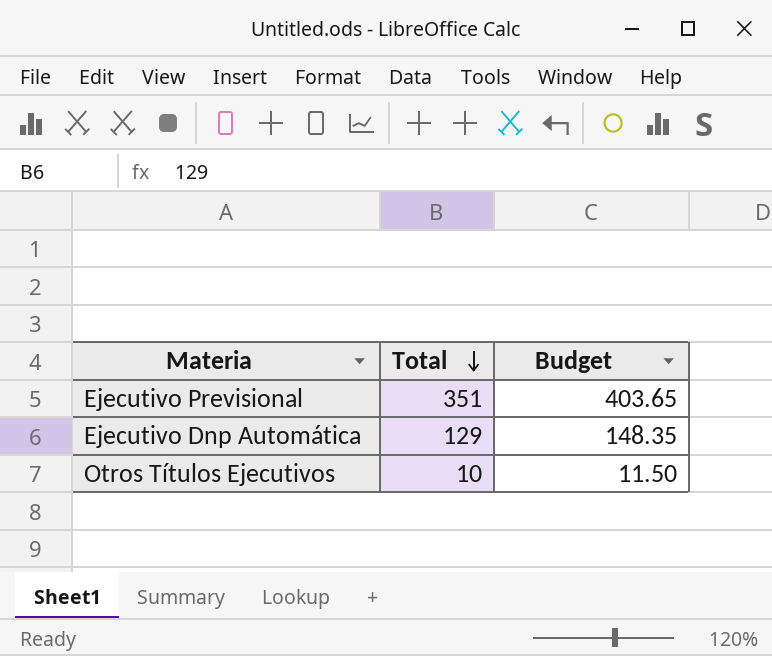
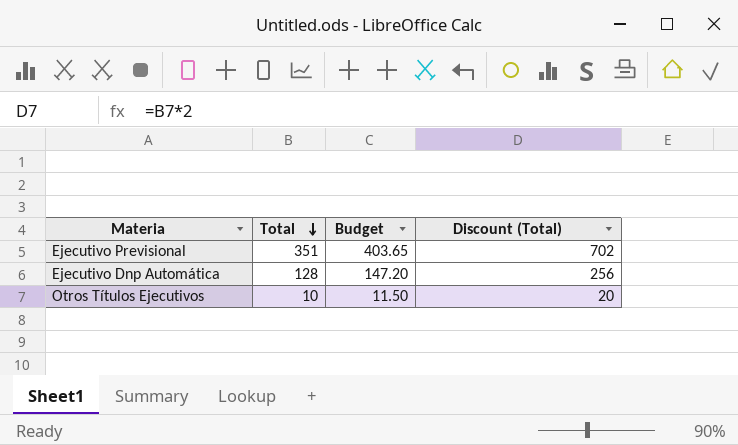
column Discount (Total) | formula: none -> [Total] * 2
Ejecutivo Dnp Automática | Total: 129 -> 128
Ejecutivo Dnp Automática | Budget: 148.35 -> 147.20

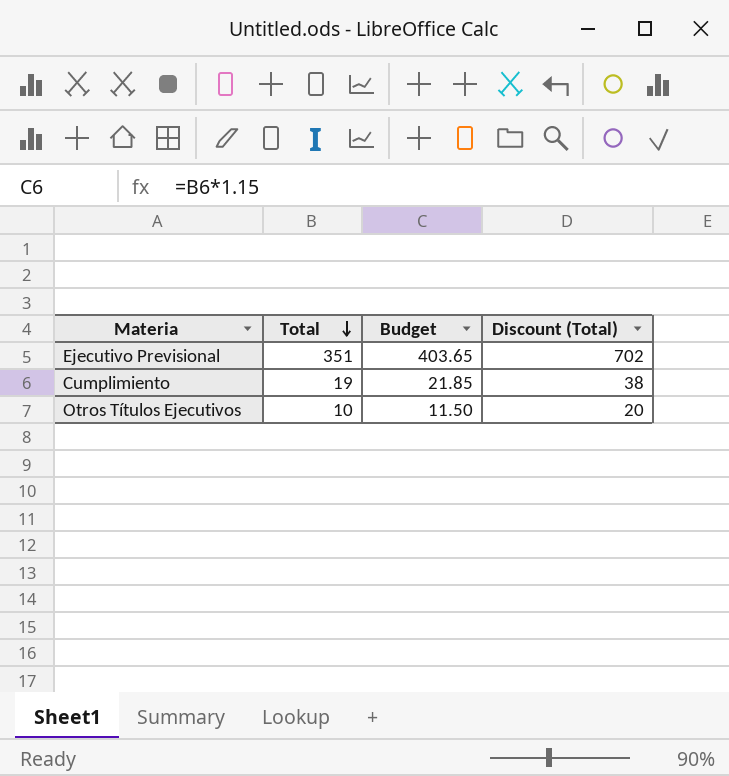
row Ejecutivo Dnp Automática: 128 | 147.20 | 256 -> none
row Cumplimiento: none -> 19 | 21.85 | 38

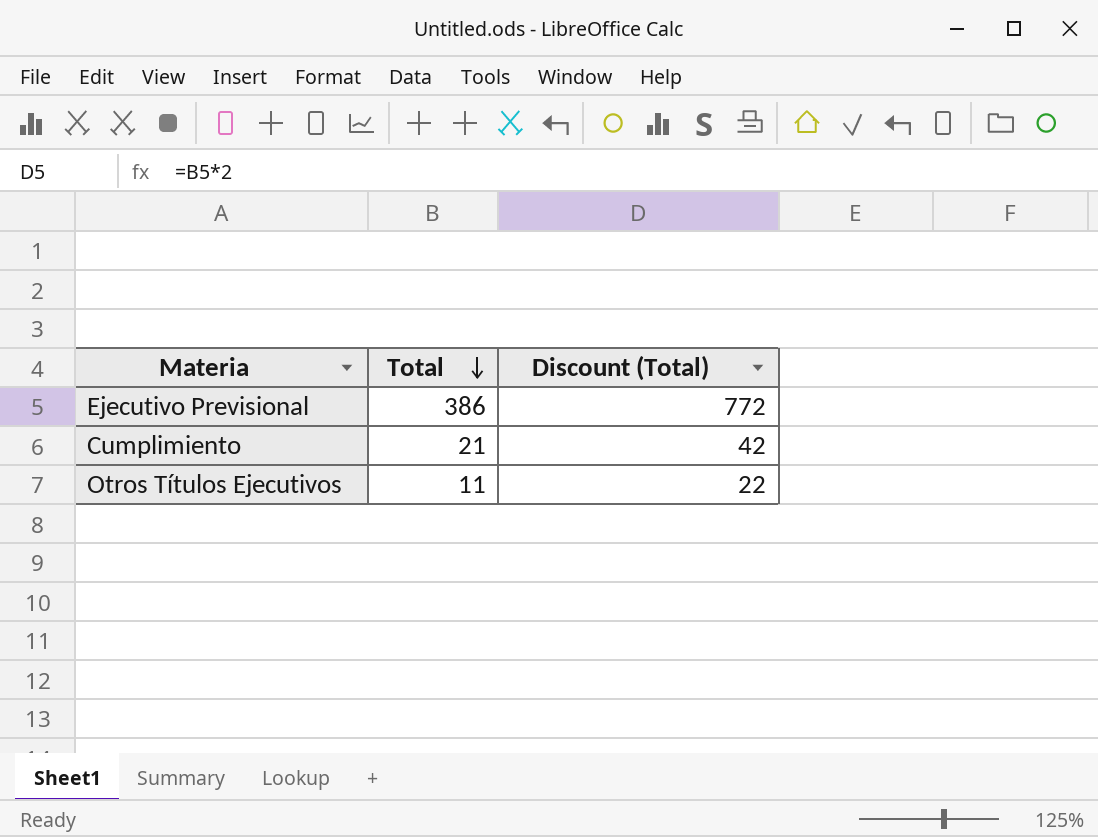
column Budget | formula: [Total] * 1.15 -> none
Ejecutivo Previsional | Total: 351 -> 386
Ejecutivo Previsional | Discount (Total): 702 -> 772
Cumplimiento | Total: 19 -> 21
Cumplimiento | Discount (Total): 38 -> 42
Otros Títulos Ejecutivos | Total: 10 -> 11
Otros Títulos Ejecutivos | Discount (Total): 20 -> 22

